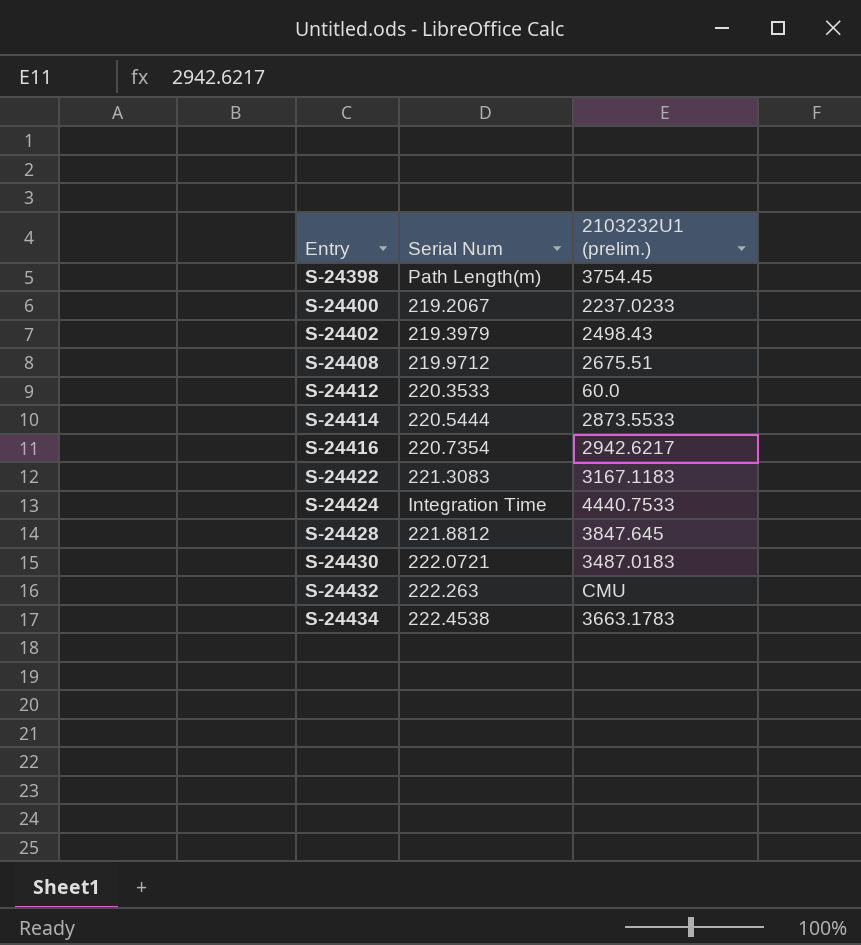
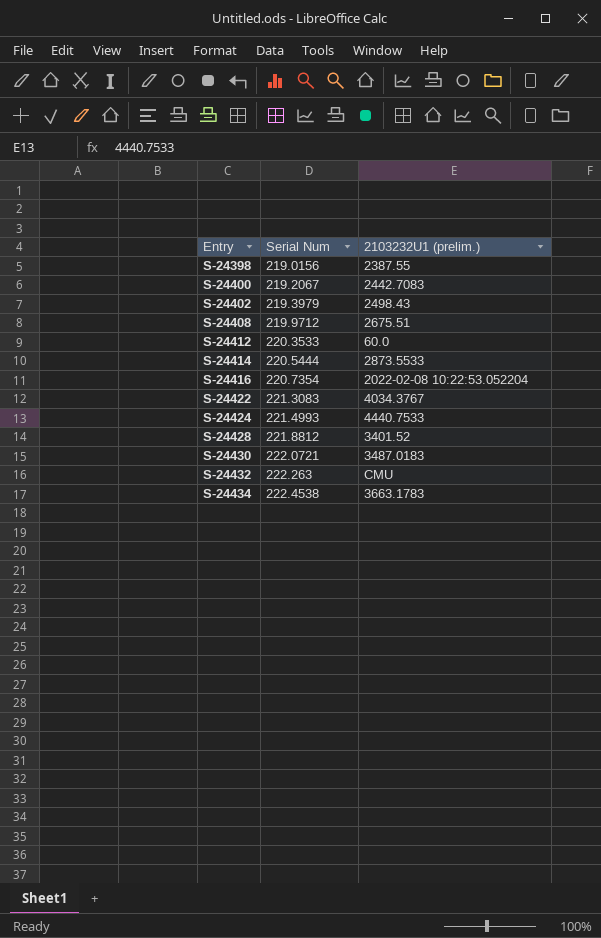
S-24398 | Serial Num: Path Length(m) -> 219.0156
S-24398 | 2103232U1 (prelim.): 3754.45 -> 2387.55
S-24400 | 2103232U1 (prelim.): 2237.0233 -> 2442.7083
S-24416 | 2103232U1 (prelim.): 2942.6217 -> 2022-02-08 10:22:53.052204
S-24422 | 2103232U1 (prelim.): 3167.1183 -> 4034.3767
S-24424 | Serial Num: Integration Time -> 221.4993
S-24428 | 2103232U1 (prelim.): 3847.645 -> 3401.52

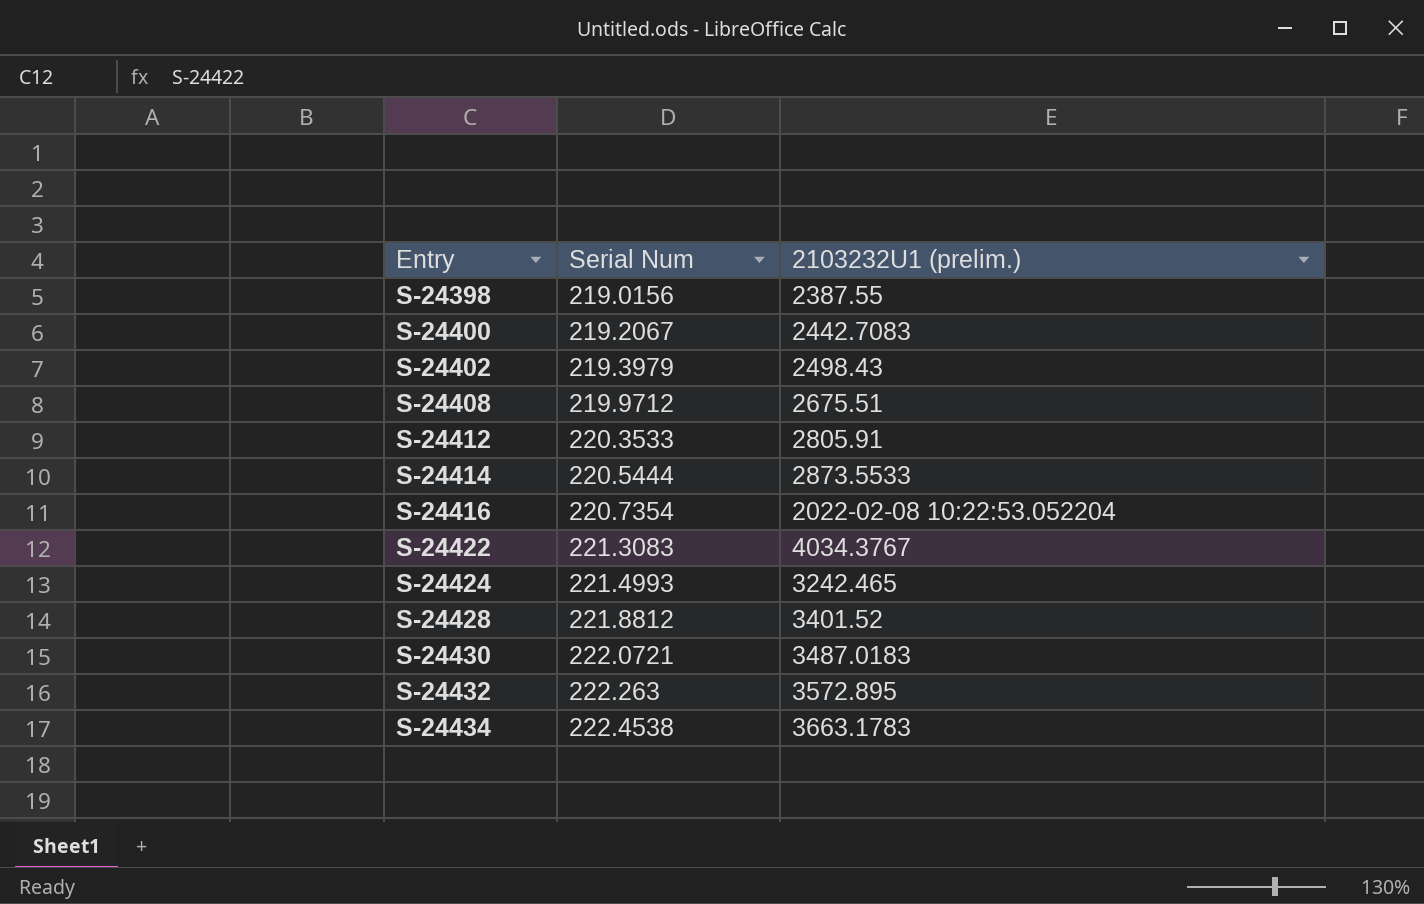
S-24412 | 2103232U1 (prelim.): 60.0 -> 2805.91
S-24424 | 2103232U1 (prelim.): 4440.7533 -> 3242.465
S-24432 | 2103232U1 (prelim.): CMU -> 3572.895

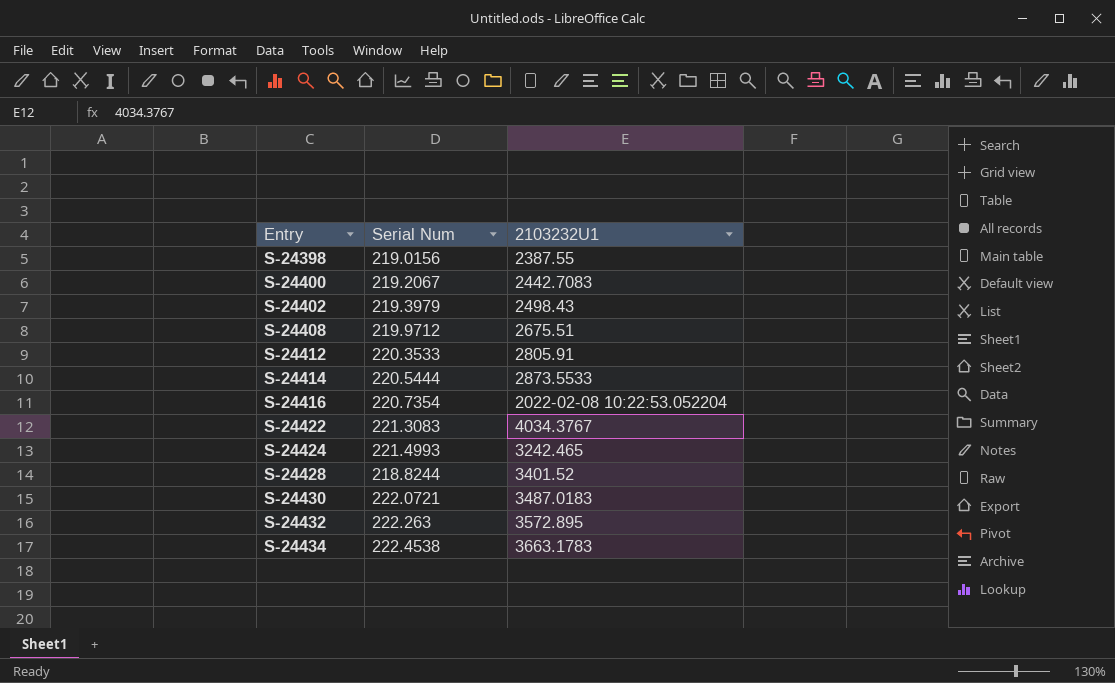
column name: 2103232U1 (prelim.) -> 2103232U1
S-24428 | Serial Num: 221.8812 -> 218.8244

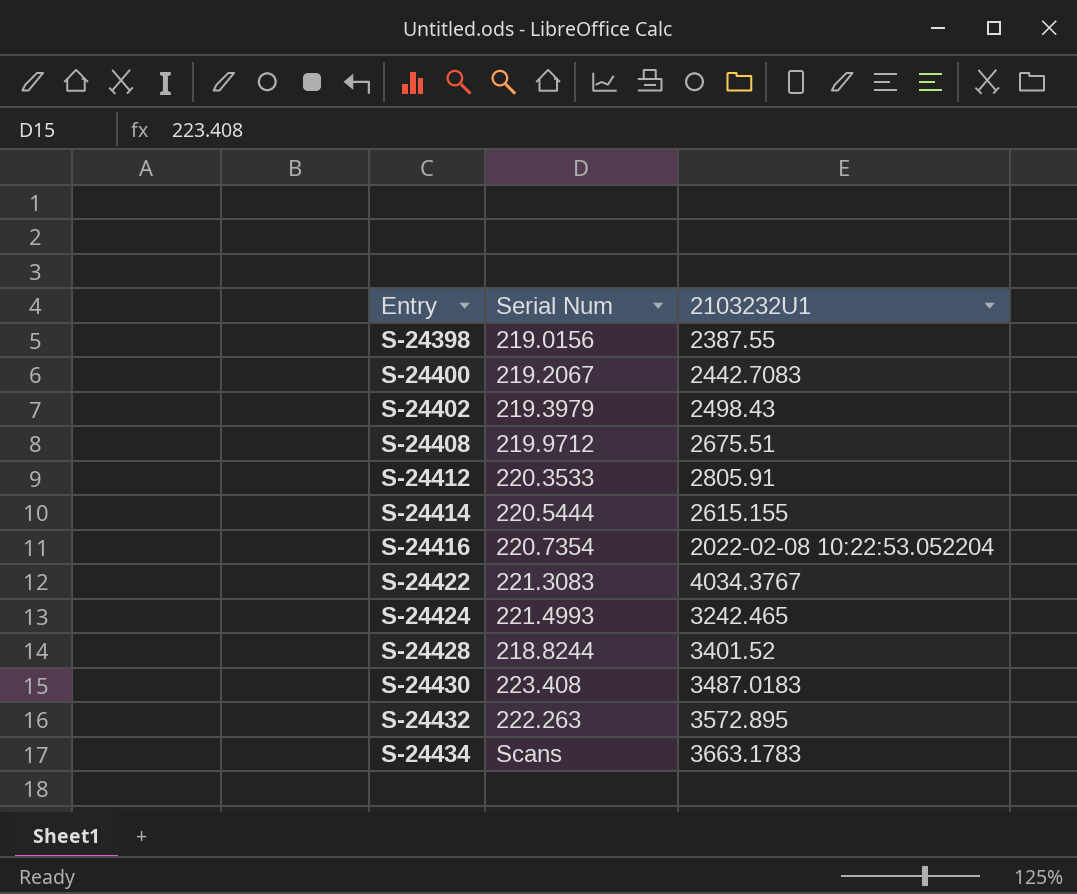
S-24414 | 2103232U1: 2873.5533 -> 2615.155
S-24430 | Serial Num: 222.0721 -> 223.408
S-24434 | Serial Num: 222.4538 -> Scans

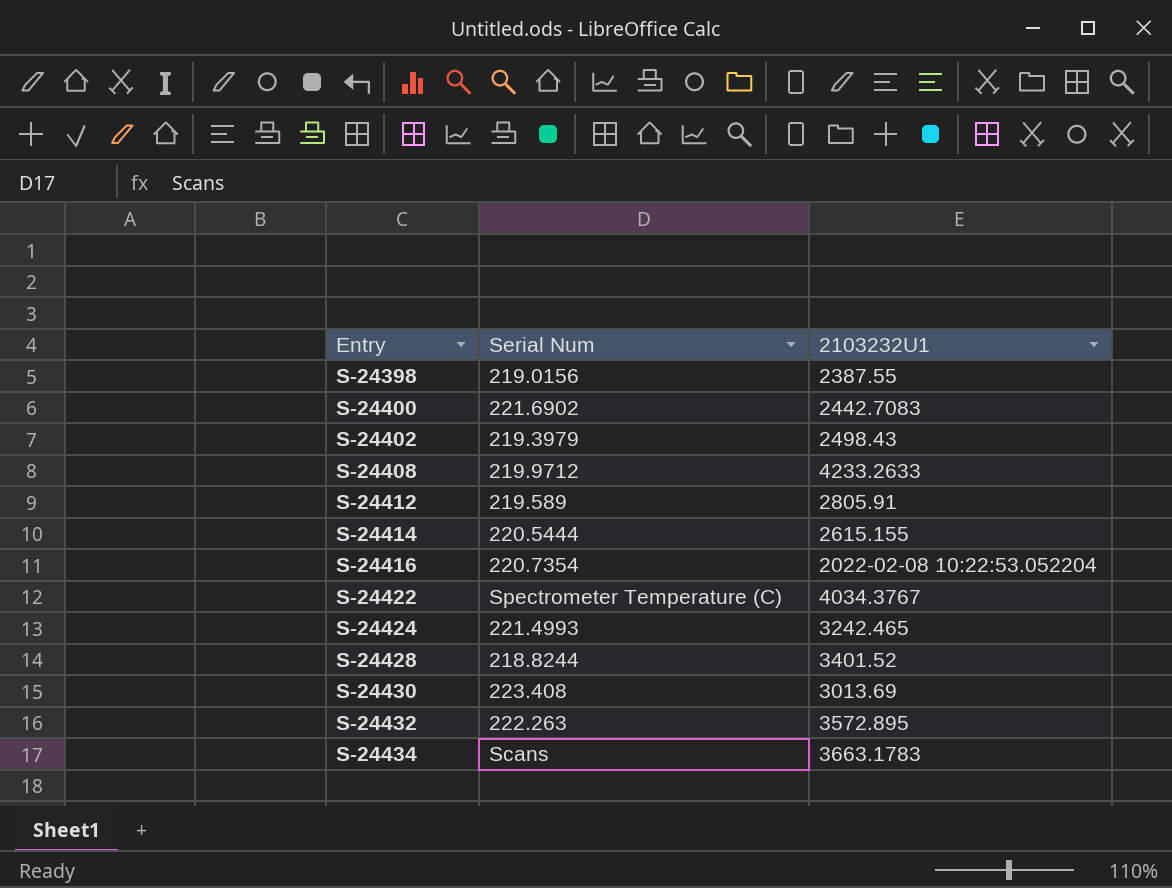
S-24400 | Serial Num: 219.2067 -> 221.6902
S-24408 | 2103232U1: 2675.51 -> 4233.2633
S-24412 | Serial Num: 220.3533 -> 219.589
S-24422 | Serial Num: 221.3083 -> Spectrometer Temperature (C)
S-24430 | 2103232U1: 3487.0183 -> 3013.69

